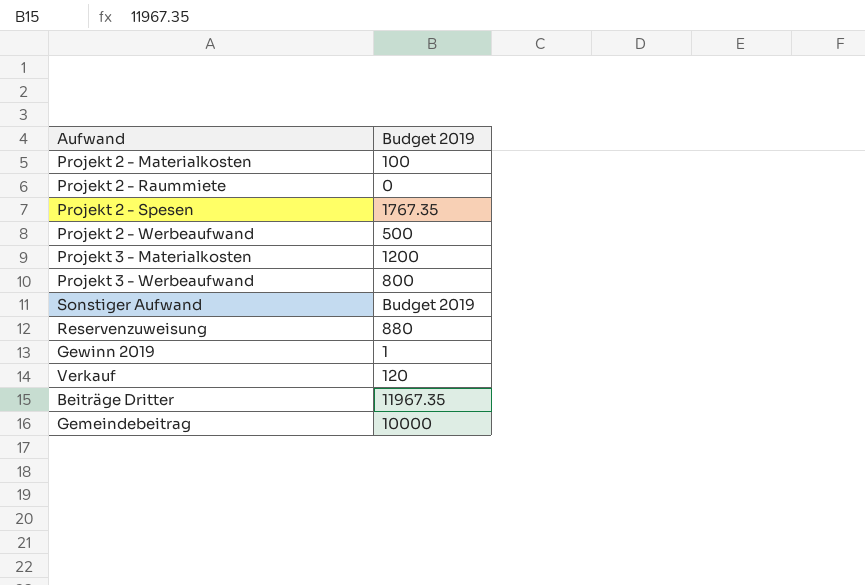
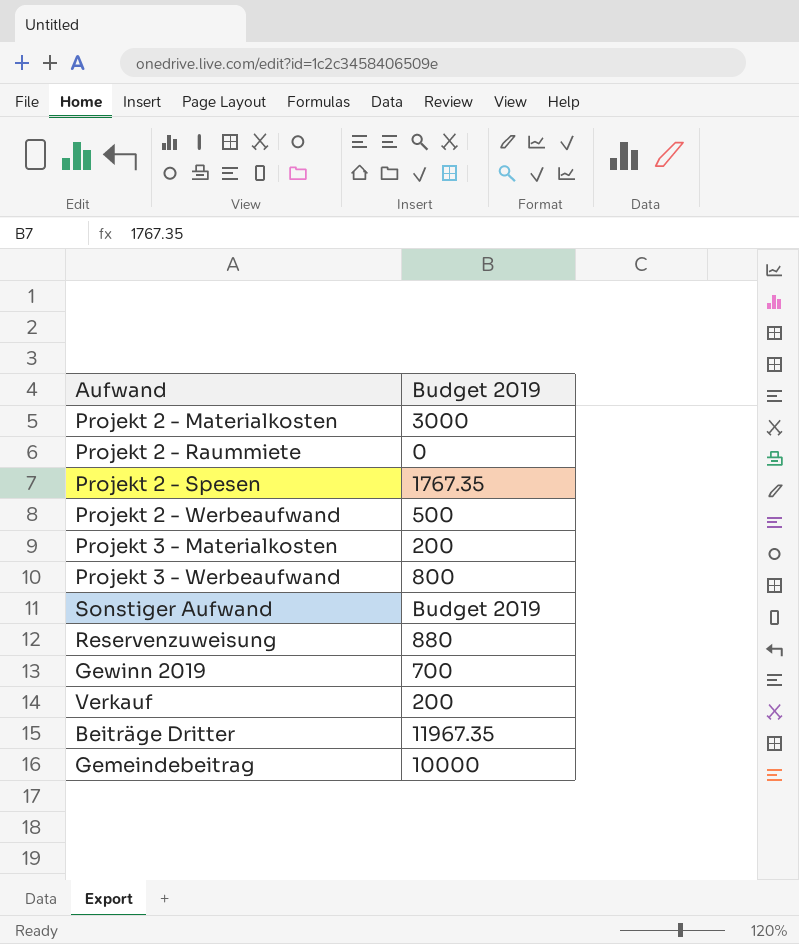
Projekt 2 - Materialkosten | Budget 2019: 100 -> 3000
Projekt 3 - Materialkosten | Budget 2019: 1200 -> 200
Gewinn 2019 | Budget 2019: 1 -> 700
Verkauf | Budget 2019: 120 -> 200

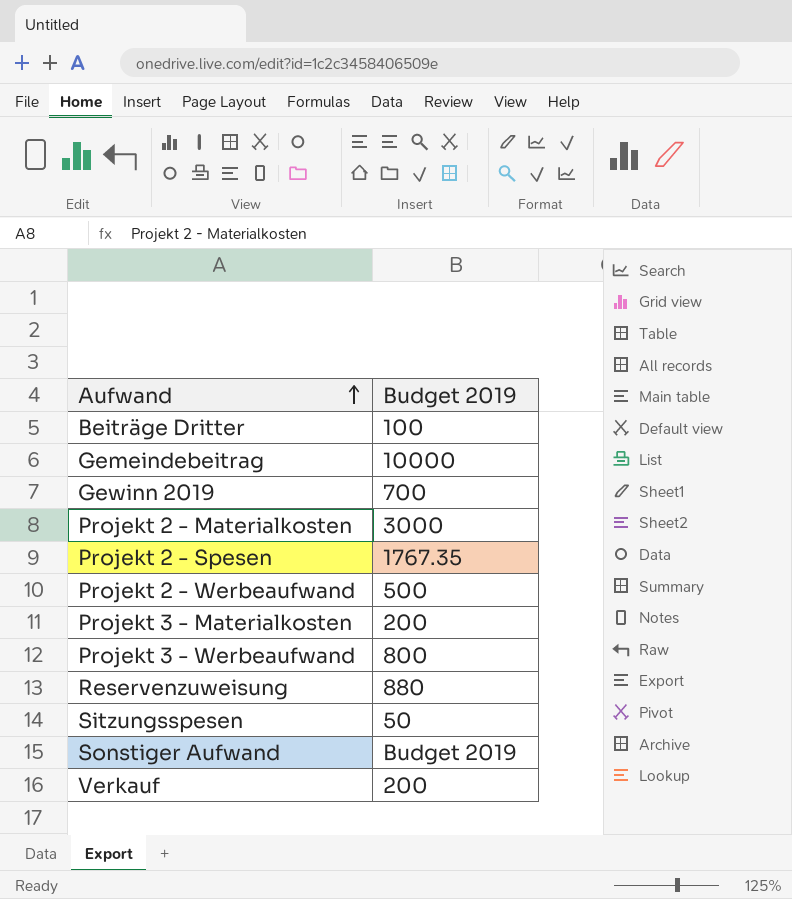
row order: none -> Aufwand ascending
row Projekt 2 - Raummiete: 0 -> none
Beiträge Dritter | Budget 2019: 11967.35 -> 100
row Sitzungsspesen: none -> 50

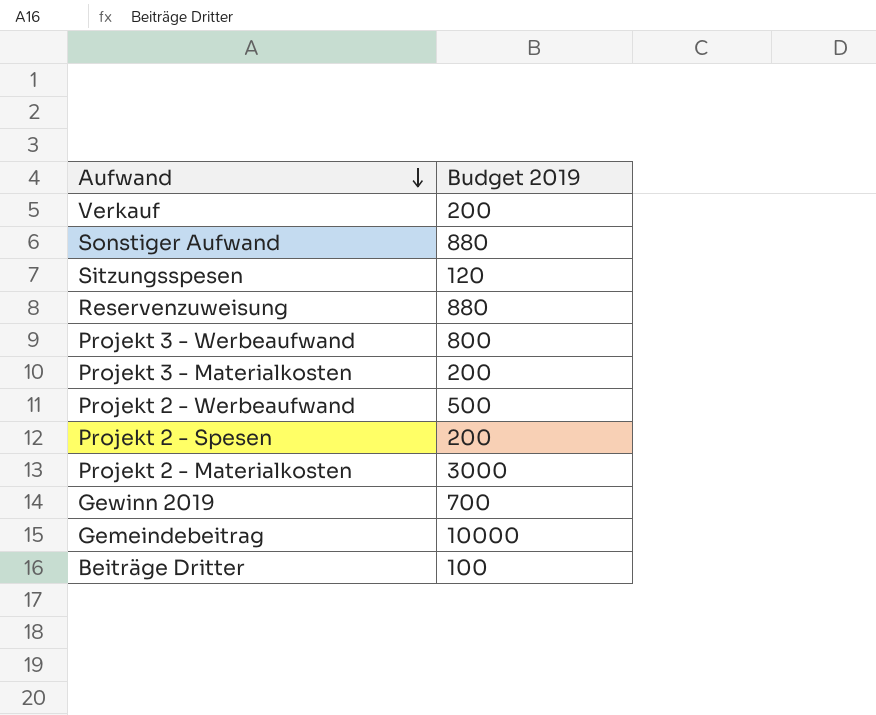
row order: Aufwand ascending -> Aufwand descending
Sonstiger Aufwand | Budget 2019: Budget 2019 -> 880
Sitzungsspesen | Budget 2019: 50 -> 120
Projekt 2 - Spesen | Budget 2019: 1767.35 -> 200

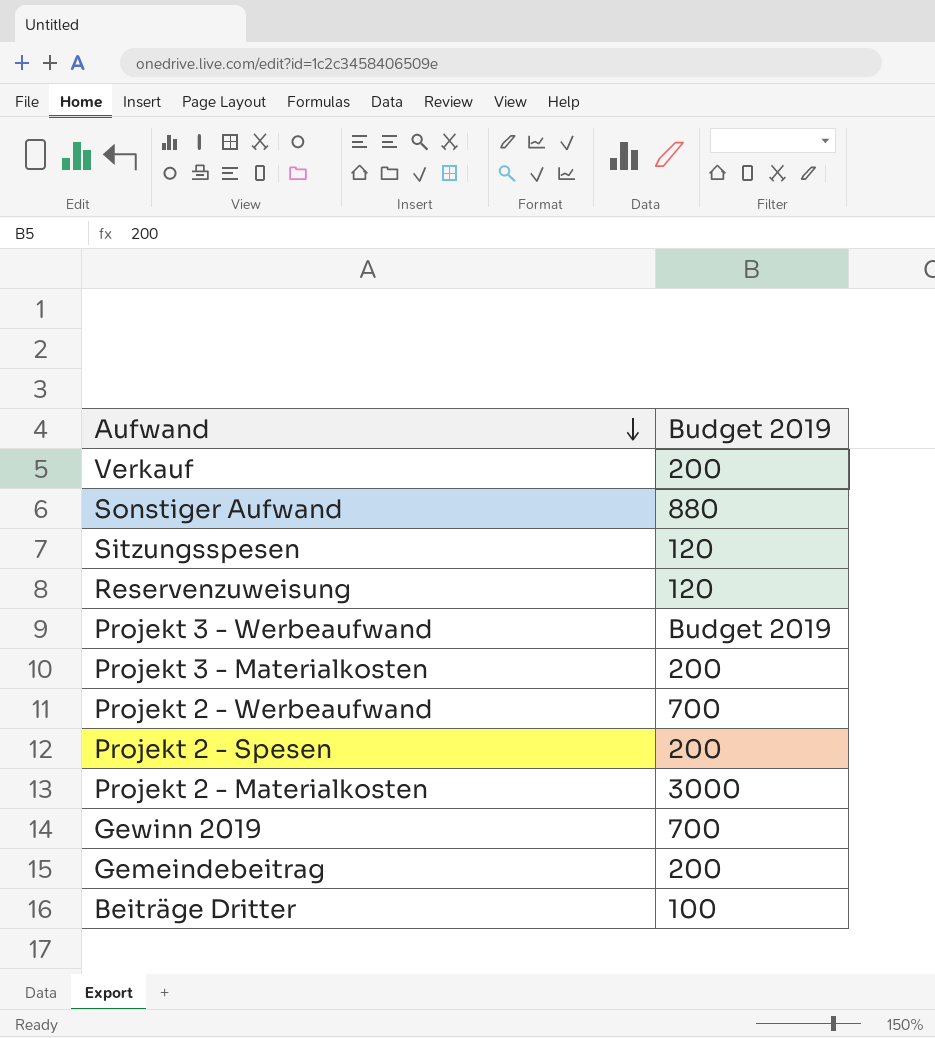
Reservenzuweisung | Budget 2019: 880 -> 120
Projekt 3 - Werbeaufwand | Budget 2019: 800 -> Budget 2019
Projekt 2 - Werbeaufwand | Budget 2019: 500 -> 700
Gemeindebeitrag | Budget 2019: 10000 -> 200

